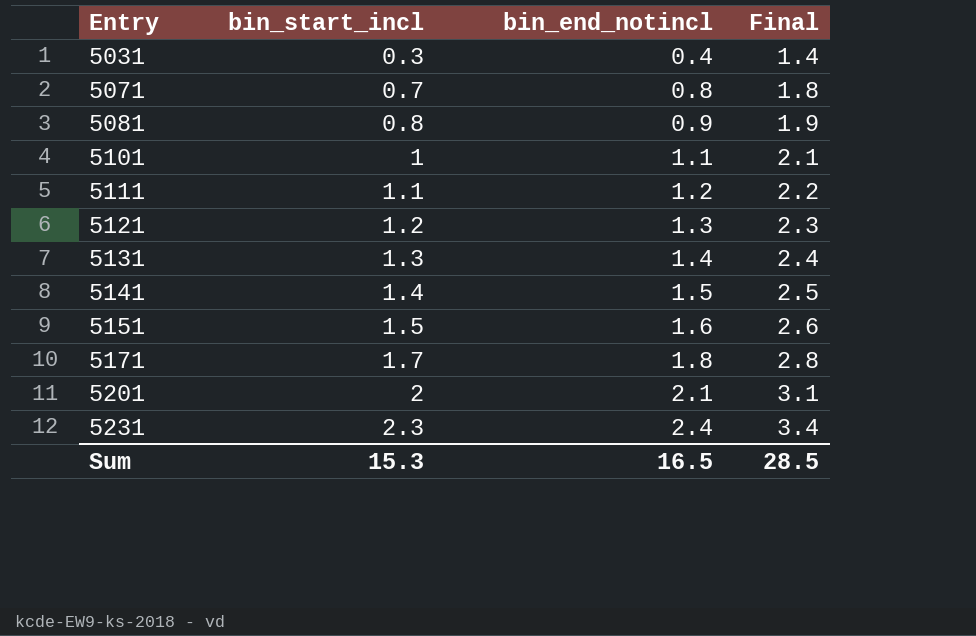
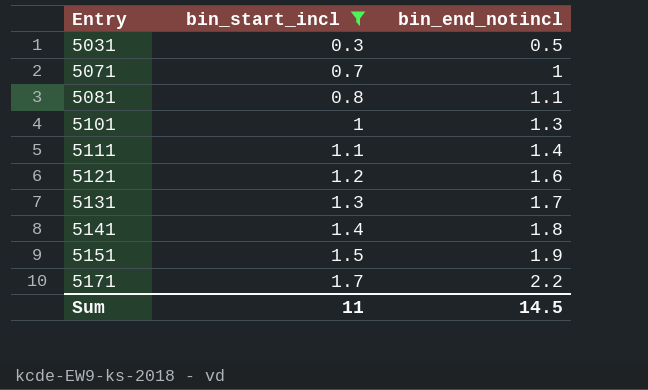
filter: none -> bin_start_incl <= 1.7
column Final | formula: [bin_end_notincl] + 1 -> none
5031 | bin_end_notincl: 0.4 -> 0.5
5071 | bin_end_notincl: 0.8 -> 1
5081 | bin_end_notincl: 0.9 -> 1.1
5101 | bin_end_notincl: 1.1 -> 1.3
5111 | bin_end_notincl: 1.2 -> 1.4
5121 | bin_end_notincl: 1.3 -> 1.6
5131 | bin_end_notincl: 1.4 -> 1.7
5141 | bin_end_notincl: 1.5 -> 1.8
5151 | bin_end_notincl: 1.6 -> 1.9
5171 | bin_end_notincl: 1.8 -> 2.2
Sum | bin_start_incl: 15.3 -> 11
Sum | bin_end_notincl: 16.5 -> 14.5

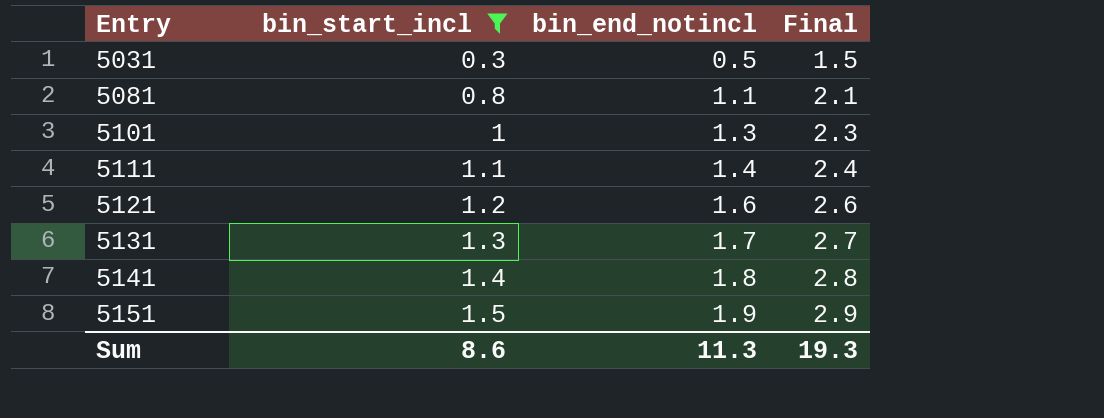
column Final | formula: none -> [bin_end_notincl] + 1
row 5071: 0.7 | 1 -> none
row 5171: 1.7 | 2.2 -> none
Sum | bin_start_incl: 11 -> 8.6
Sum | bin_end_notincl: 14.5 -> 11.3

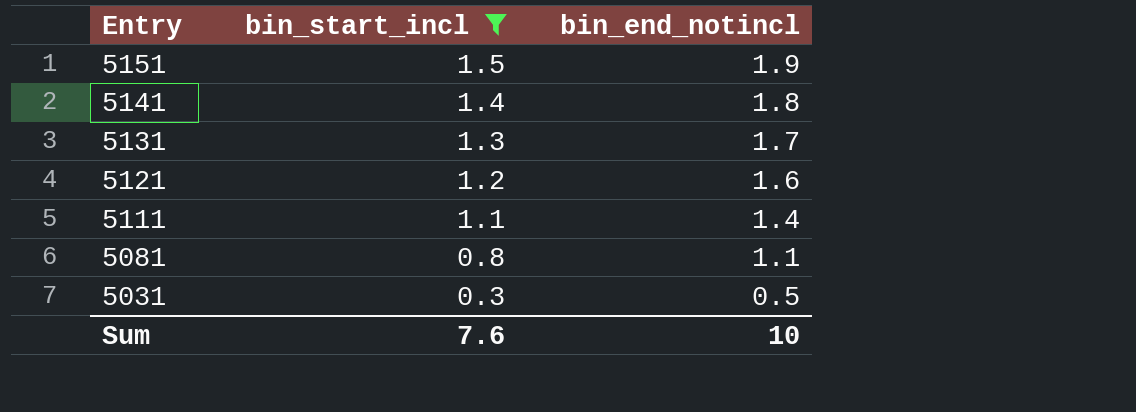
row order: Entry ascending -> Entry descending
column Final | formula: [bin_end_notincl] + 1 -> none
row 5101: 1 | 1.3 | 2.3 -> none
Sum | bin_start_incl: 8.6 -> 7.6
Sum | bin_end_notincl: 11.3 -> 10

